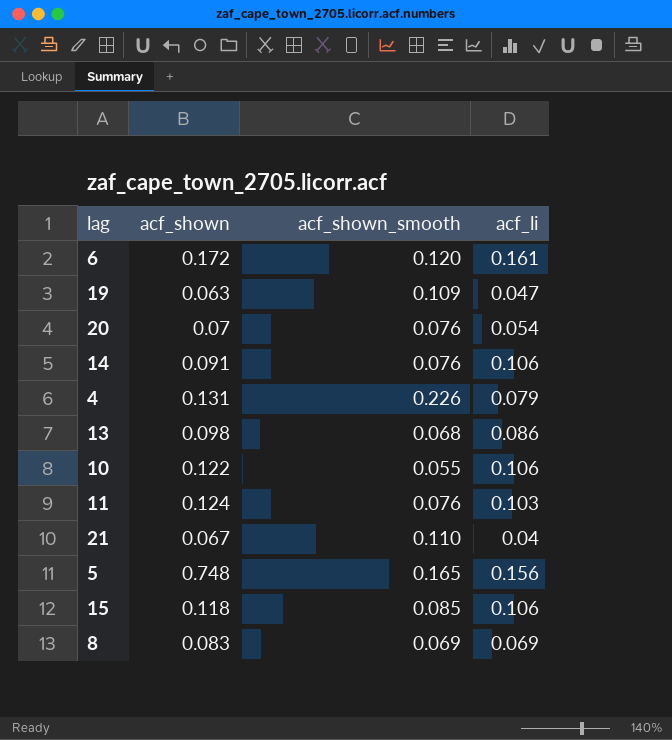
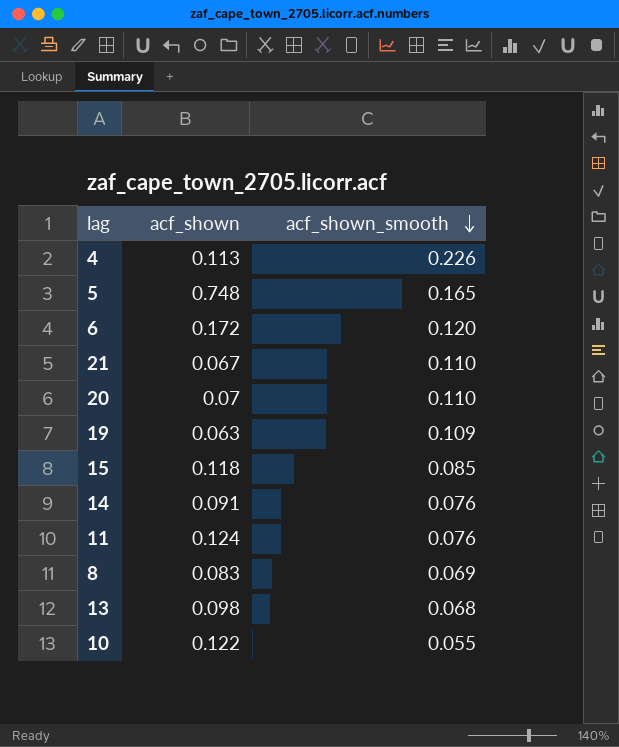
row order: none -> acf_shown_smooth descending
column acf_li | position: 4 -> none
4 | acf_shown: 0.131 -> 0.113
20 | acf_shown_smooth: 0.076 -> 0.110

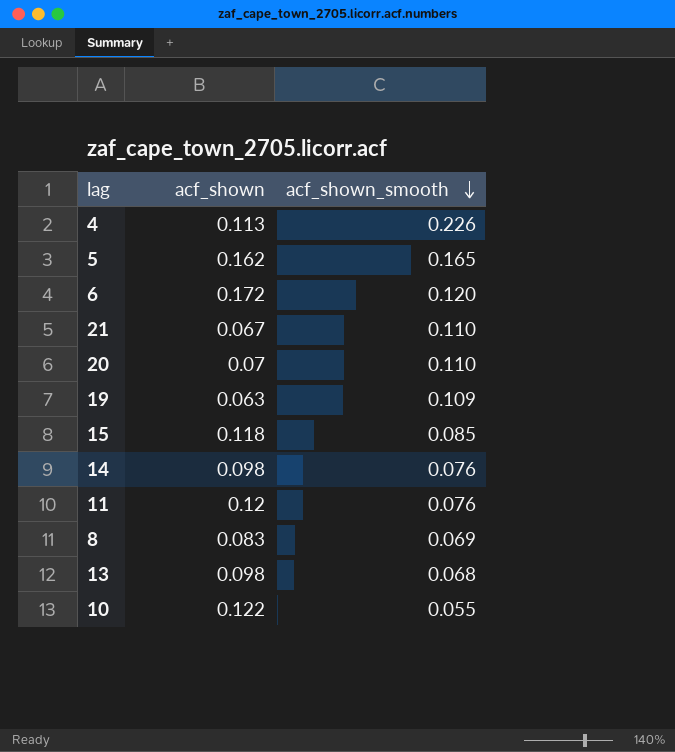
5 | acf_shown: 0.748 -> 0.162
14 | acf_shown: 0.091 -> 0.098
11 | acf_shown: 0.124 -> 0.12

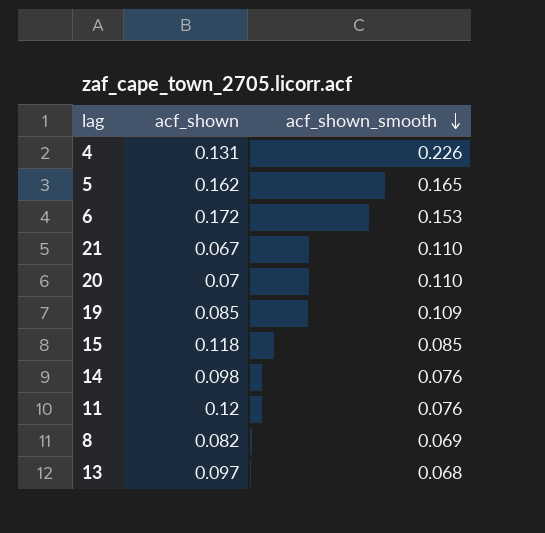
row 10: 0.122 | 0.055 -> none
4 | acf_shown: 0.113 -> 0.131
6 | acf_shown_smooth: 0.120 -> 0.153
19 | acf_shown: 0.063 -> 0.085
8 | acf_shown: 0.083 -> 0.082
13 | acf_shown: 0.098 -> 0.097

